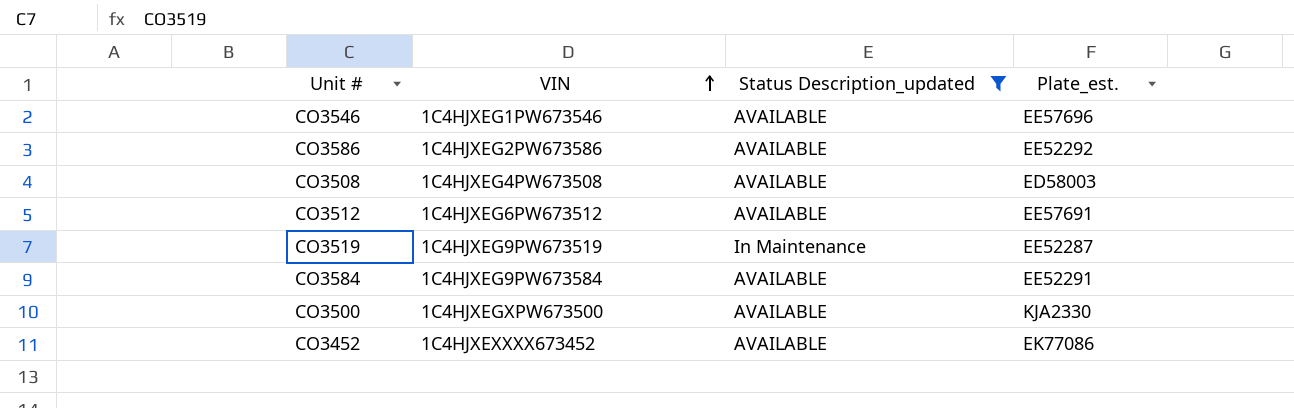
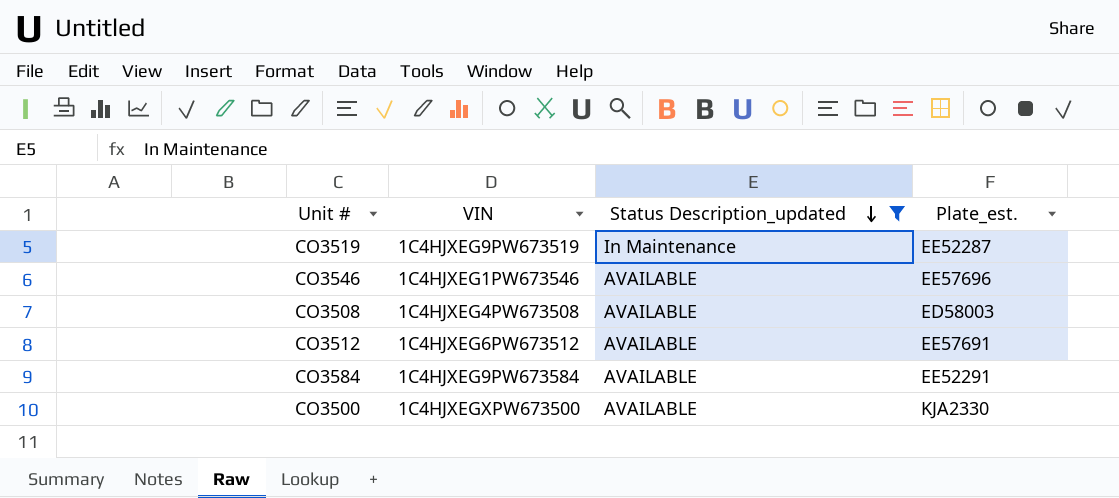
row order: VIN ascending -> Status Description_updated descending
row CO3586: 1C4HJXEG2PW673586 | AVAILABLE | EE52292 -> none
row CO3452: 1C4HJXEXXXX673452 | AVAILABLE | EK77086 -> none

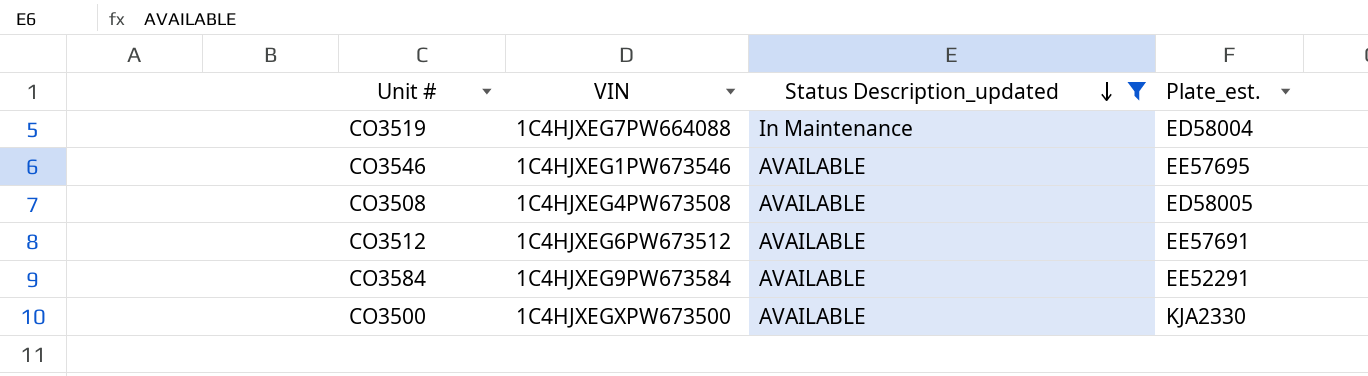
CO3519 | VIN: 1C4HJXEG9PW673519 -> 1C4HJXEG7PW664088
CO3519 | Plate_est.: EE52287 -> ED58004
CO3546 | Plate_est.: EE57696 -> EE57695
CO3508 | Plate_est.: ED58003 -> ED58005

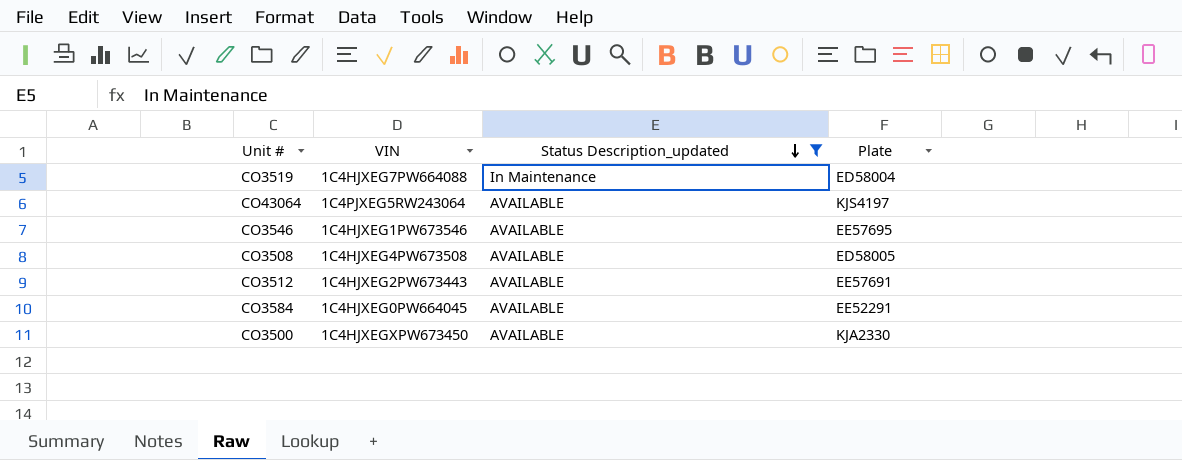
column name: Plate_est. -> Plate
row CO43064: none -> 1C4PJXEG5RW243064 | AVAILABLE | KJS4197
CO3512 | VIN: 1C4HJXEG6PW673512 -> 1C4HJXEG2PW673443
CO3584 | VIN: 1C4HJXEG9PW673584 -> 1C4HJXEG0PW664045
CO3500 | VIN: 1C4HJXEGXPW673500 -> 1C4HJXEGXPW673450

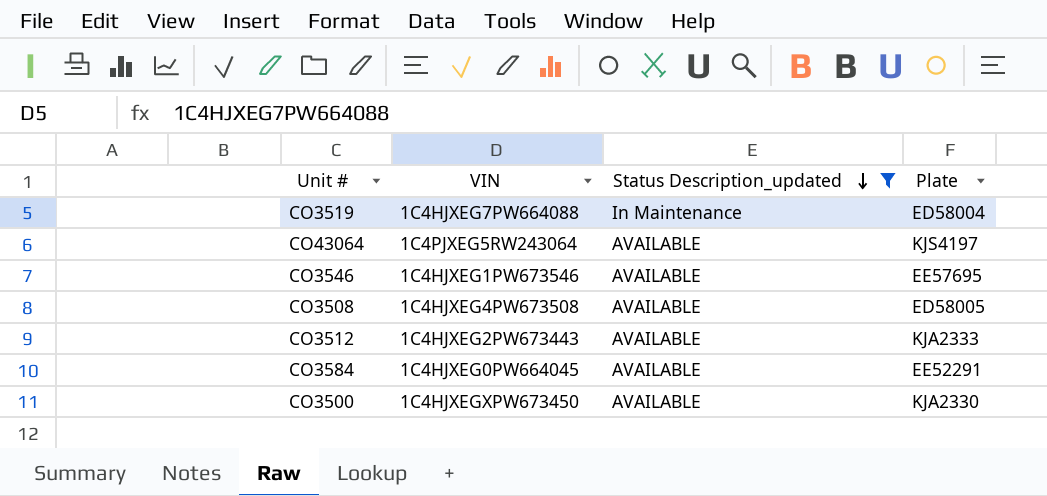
CO3512 | Plate: EE57691 -> KJA2333

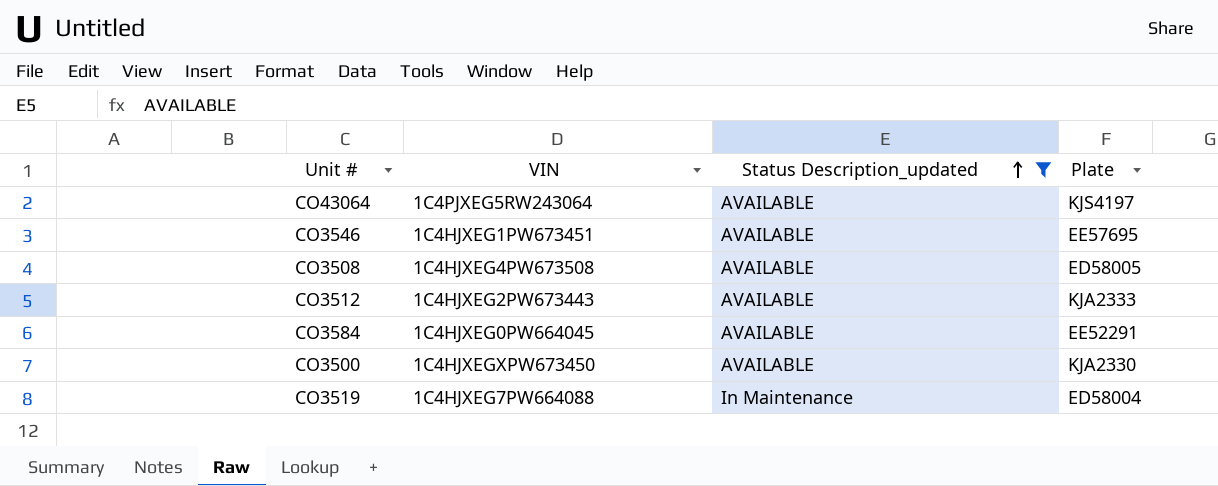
row order: Status Description_updated descending -> Status Description_updated ascending
CO3546 | VIN: 1C4HJXEG1PW673546 -> 1C4HJXEG1PW673451

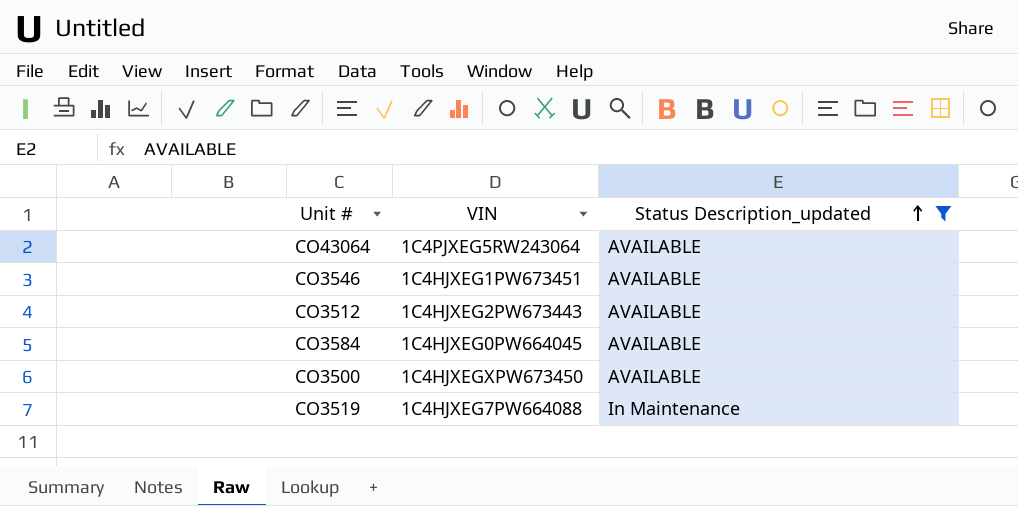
column Plate | position: 4 -> none
row CO3508: 1C4HJXEG4PW673508 | AVAILABLE | ED58005 -> none

